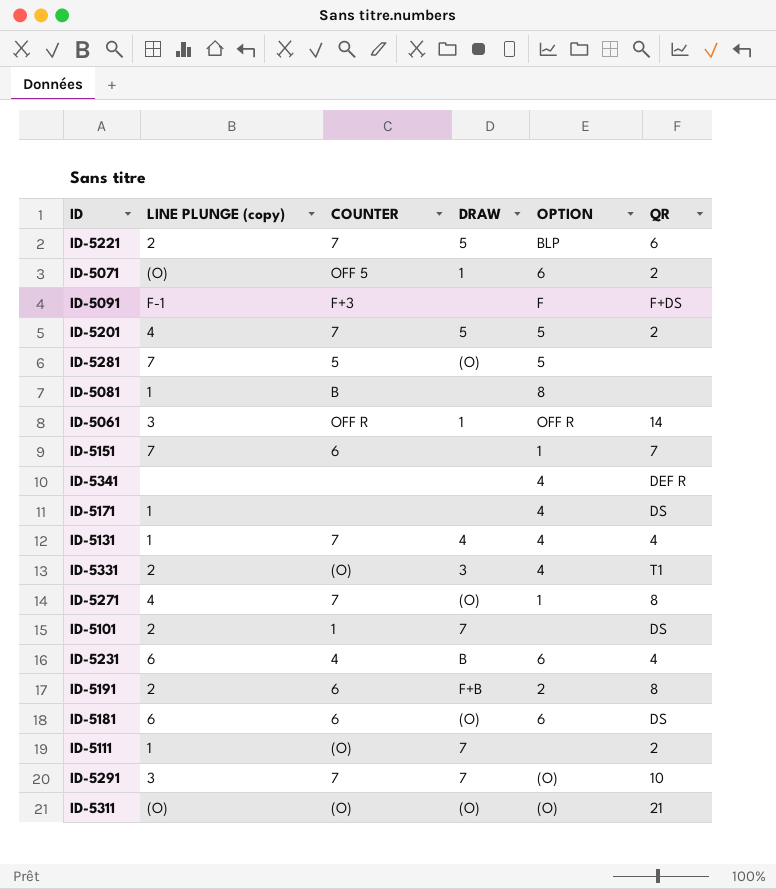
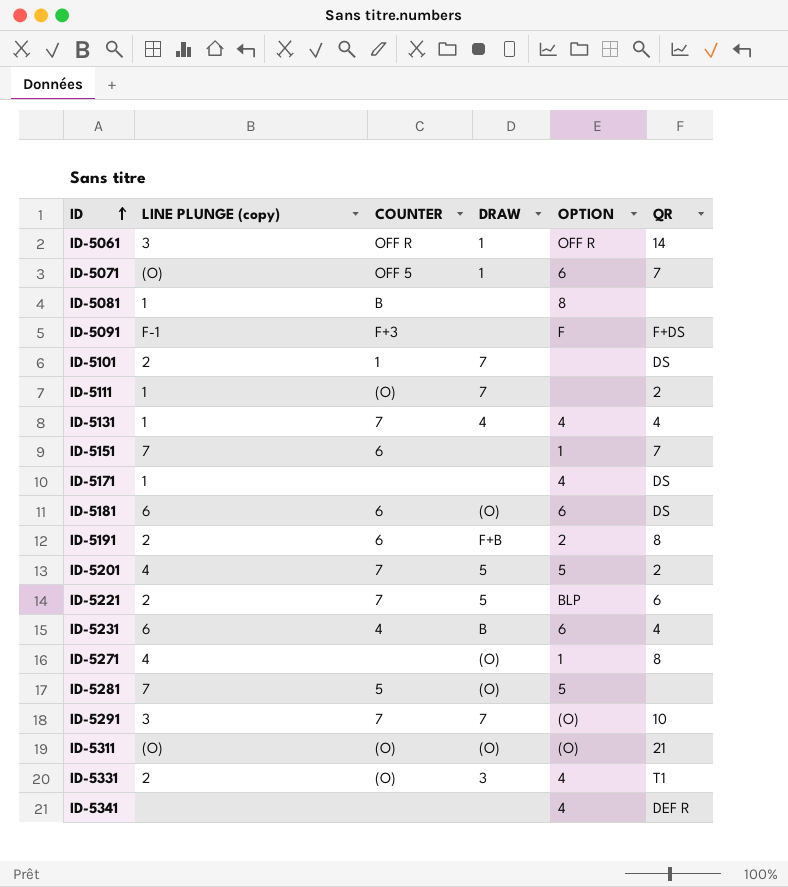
row order: none -> ID ascending
ID-5071 | QR: 2 -> 7
ID-5271 | COUNTER: 7 -> none

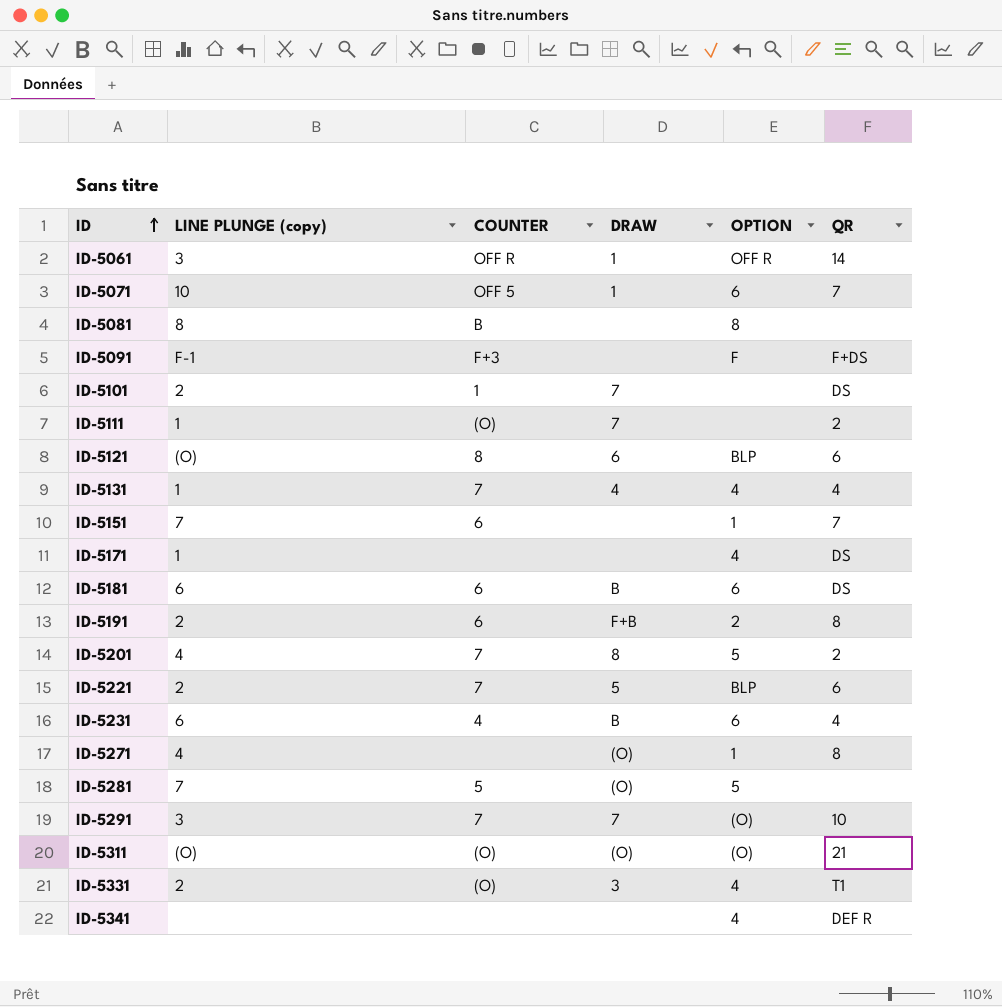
ID-5071 | LINE PLUNGE (copy): (O) -> 10
ID-5081 | LINE PLUNGE (copy): 1 -> 8
row ID-5121: none -> (O) | 8 | 6 | BLP | 6
ID-5181 | DRAW: (O) -> B
ID-5201 | DRAW: 5 -> 8

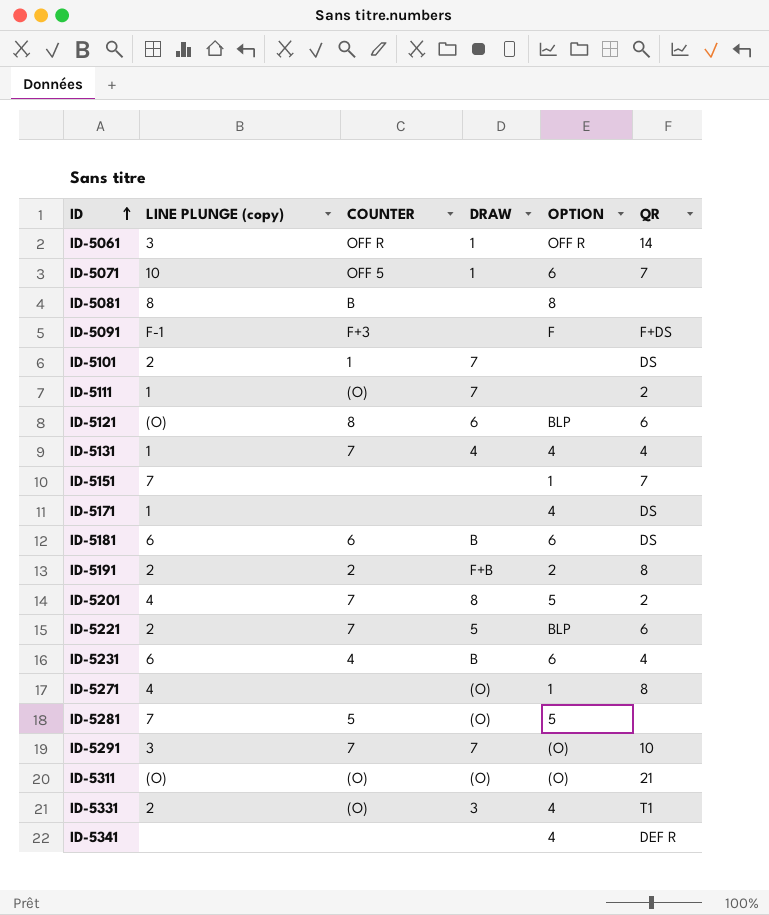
ID-5151 | COUNTER: 6 -> none
ID-5191 | COUNTER: 6 -> 2

